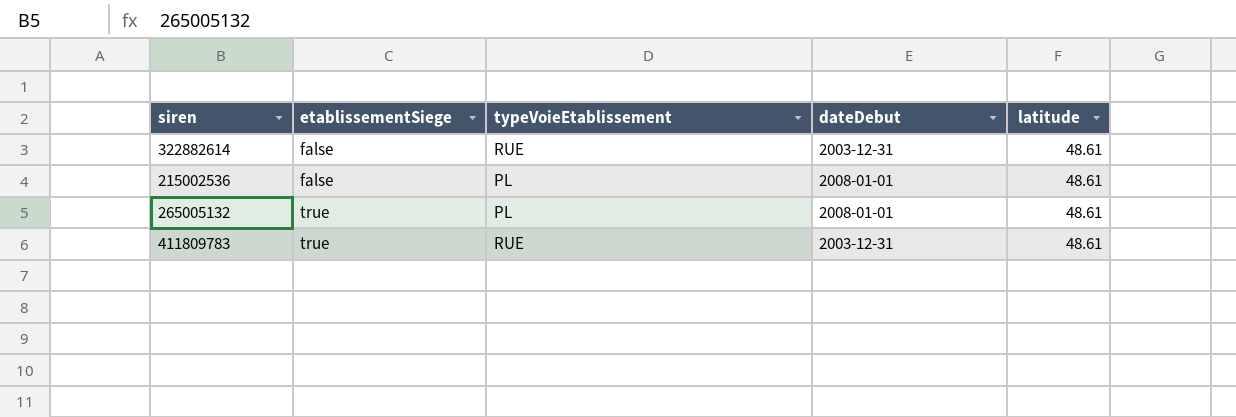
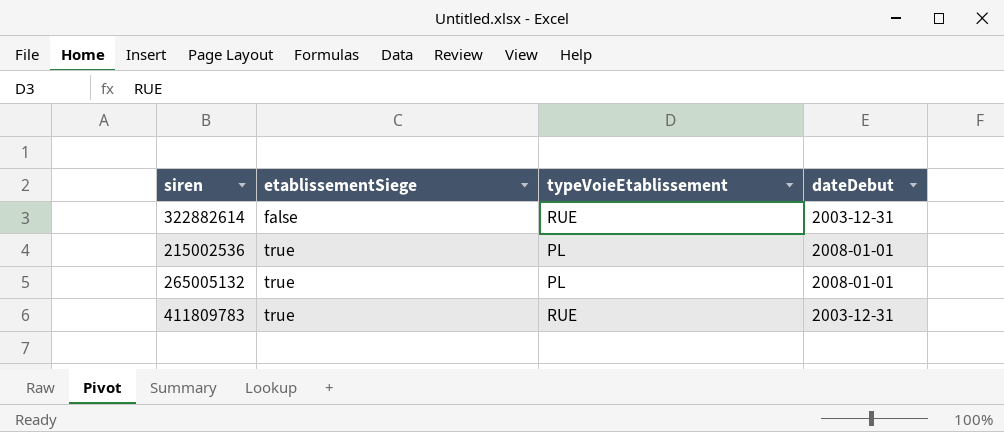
column latitude | position: 5 -> none
215002536 | etablissementSiege: false -> true

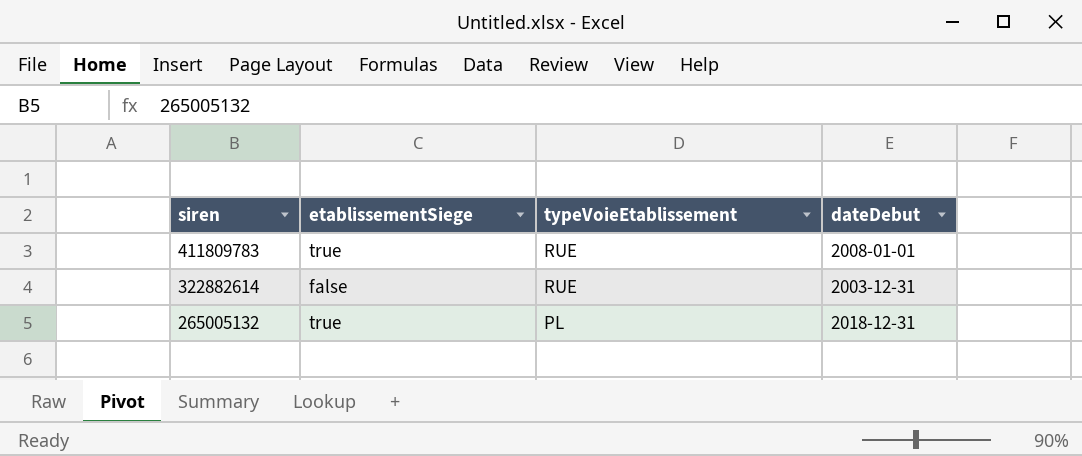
row order: etablissementSiege ascending -> siren descending
row 215002536: true | PL | 2008-01-01 -> none
411809783 | dateDebut: 2003-12-31 -> 2008-01-01
265005132 | dateDebut: 2008-01-01 -> 2018-12-31

